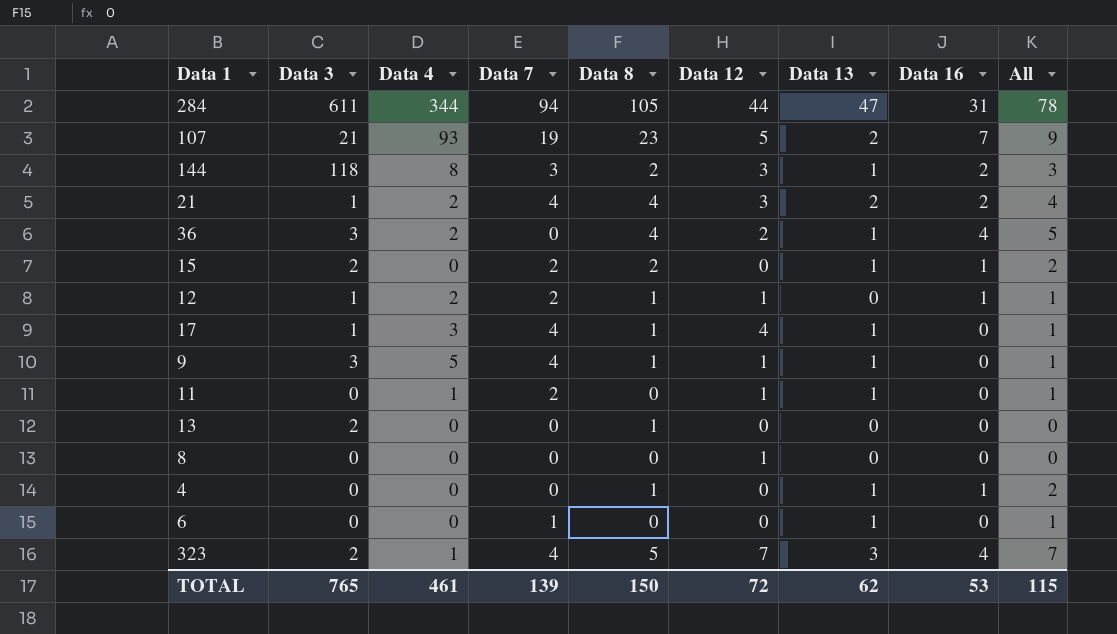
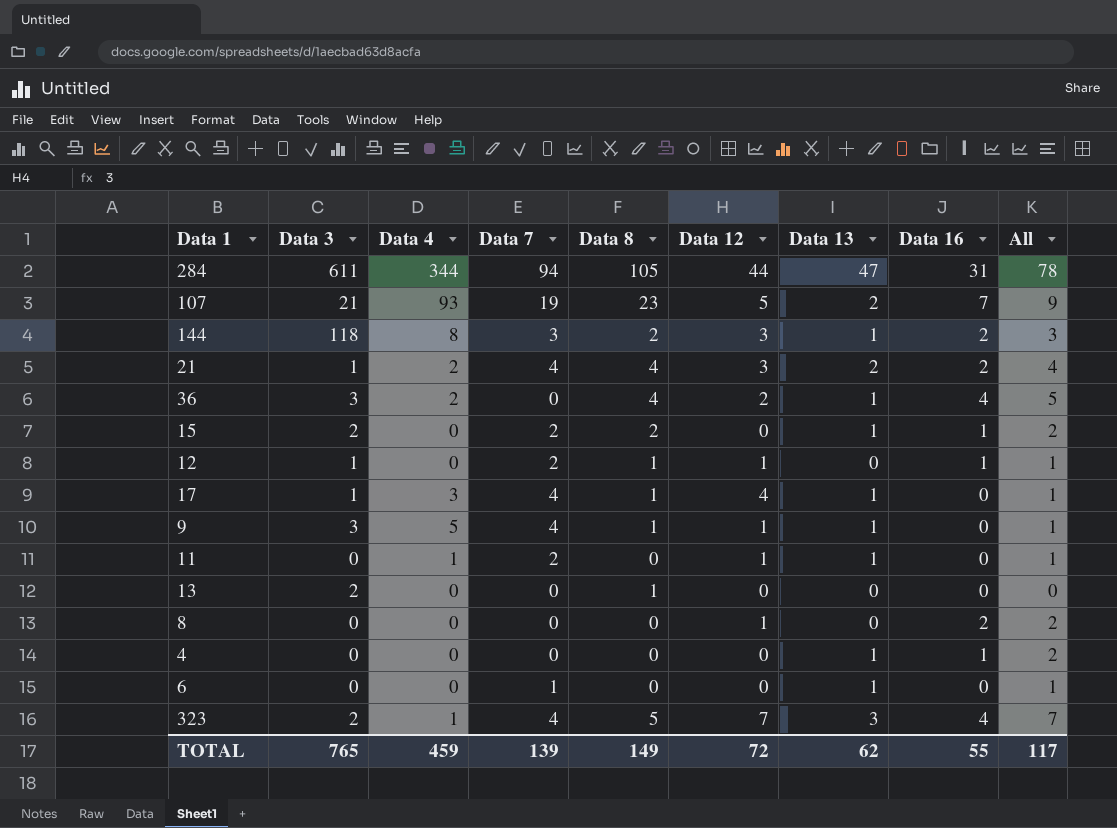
12 | Data 4: 2 -> 0
8 | Data 16: 0 -> 2
8 | All: 0 -> 2
4 | Data 8: 1 -> 0
TOTAL | Data 4: 461 -> 459
TOTAL | Data 8: 150 -> 149
TOTAL | Data 16: 53 -> 55
TOTAL | All: 115 -> 117

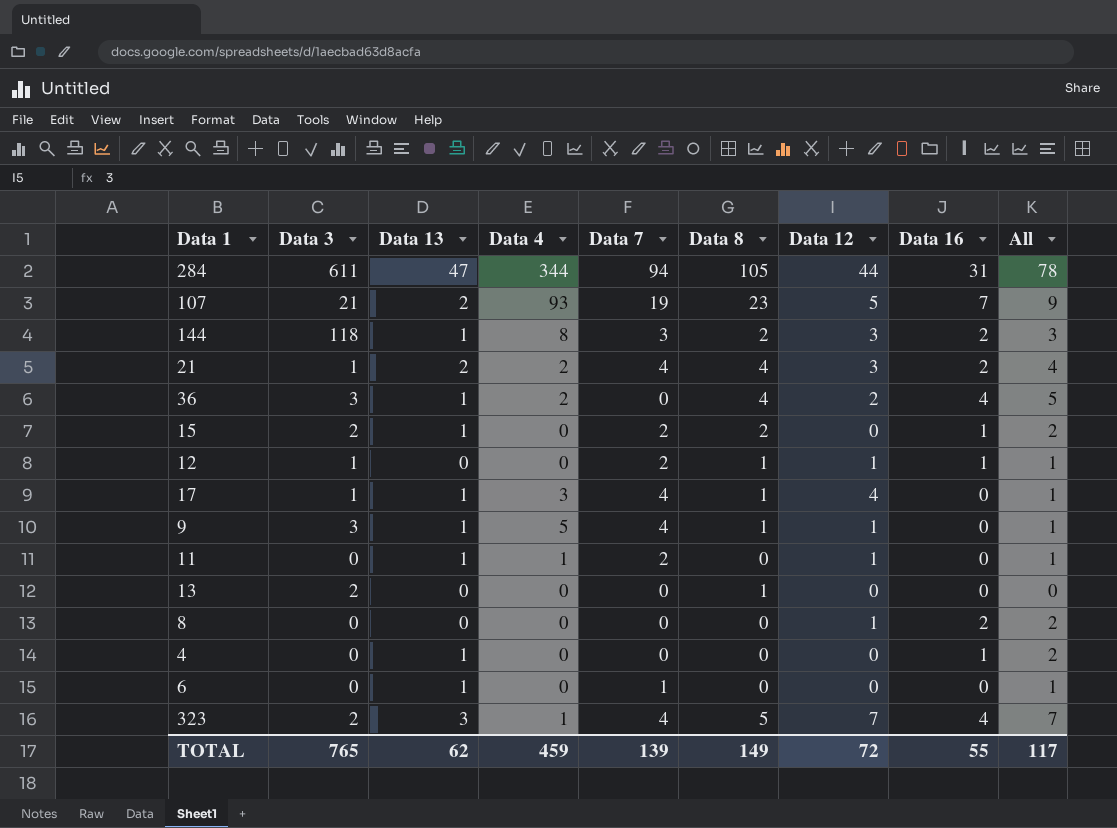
column Data 13 | position: 7 -> 3

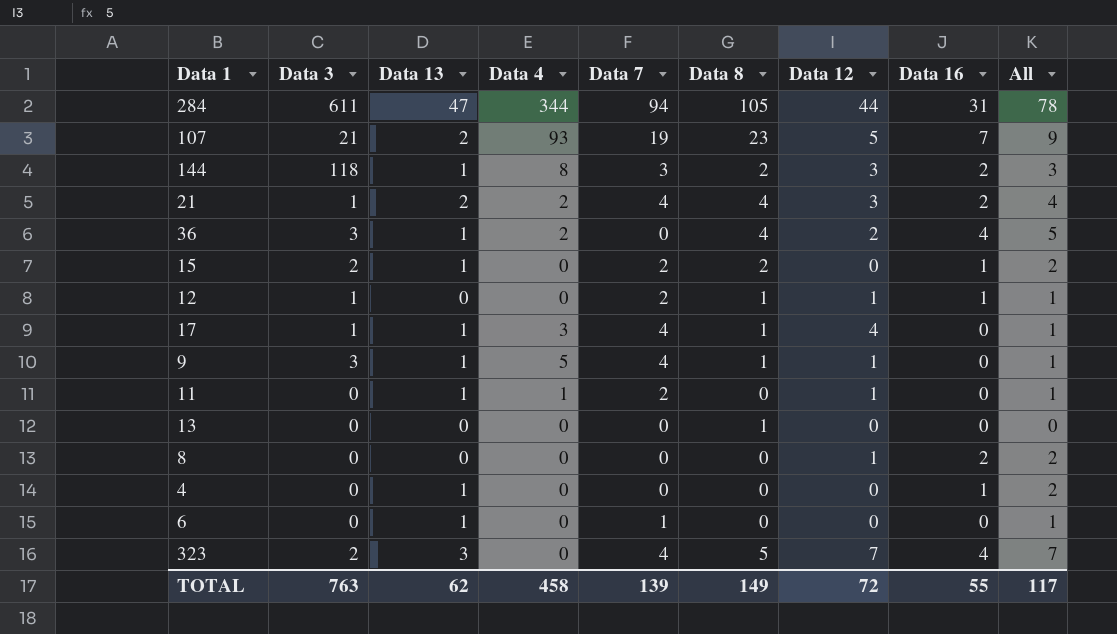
13 | Data 3: 2 -> 0
323 | Data 4: 1 -> 0
TOTAL | Data 3: 765 -> 763
TOTAL | Data 4: 459 -> 458

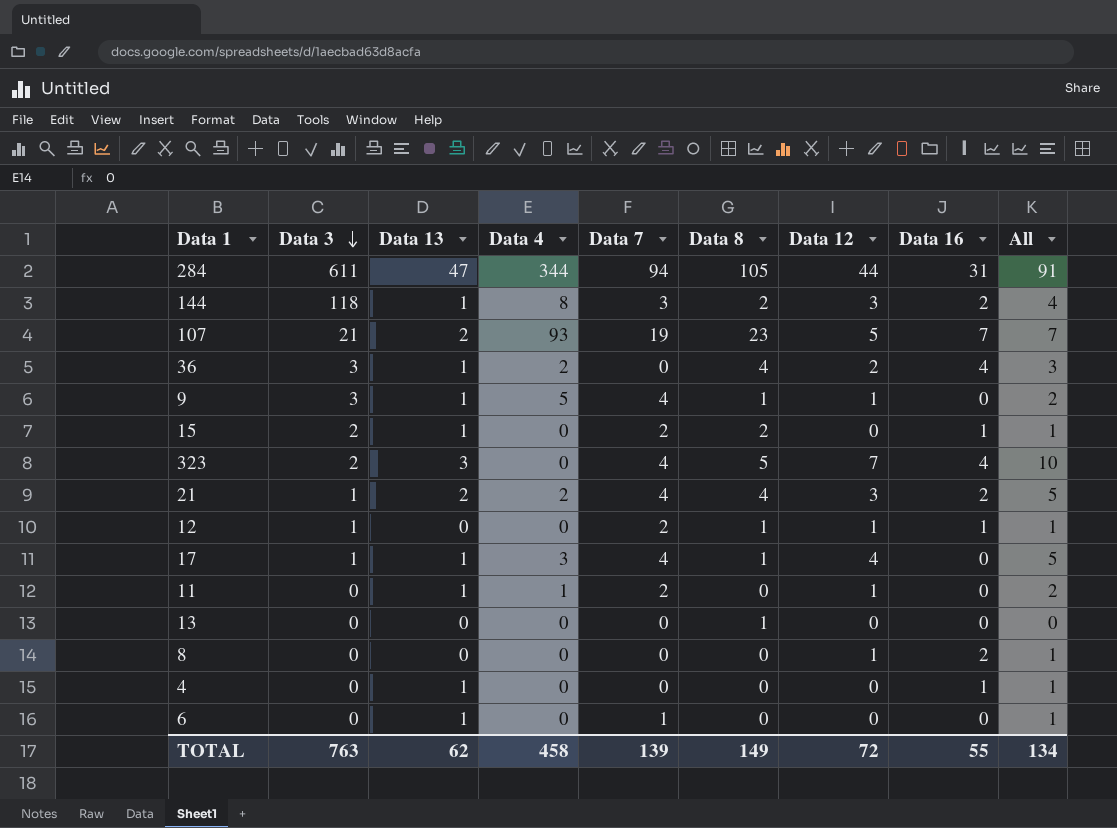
row order: none -> Data 3 descending
column All | formula: [Data 13] + [Data 16] -> [Data 13] + [Data 12]
TOTAL | All: 117 -> 134

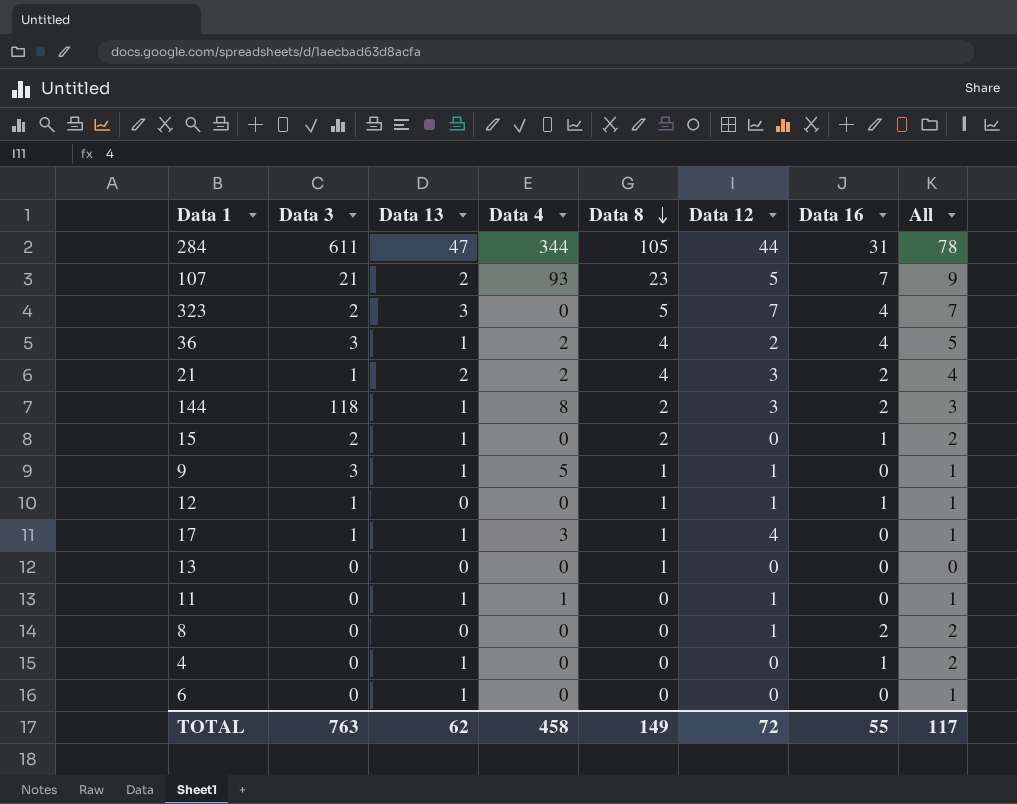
row order: Data 3 descending -> Data 8 descending
column Data 7 | position: 5 -> none
column All | formula: [Data 13] + [Data 12] -> [Data 13] + [Data 16]
TOTAL | All: 134 -> 117

